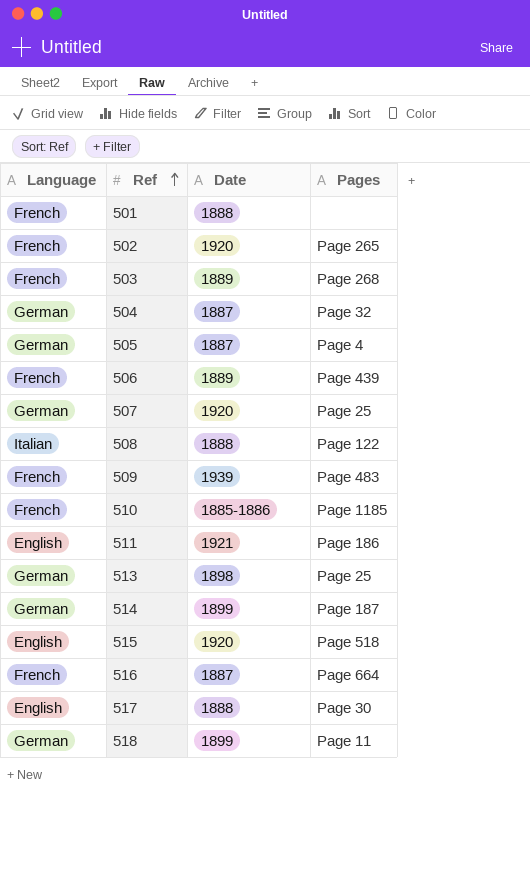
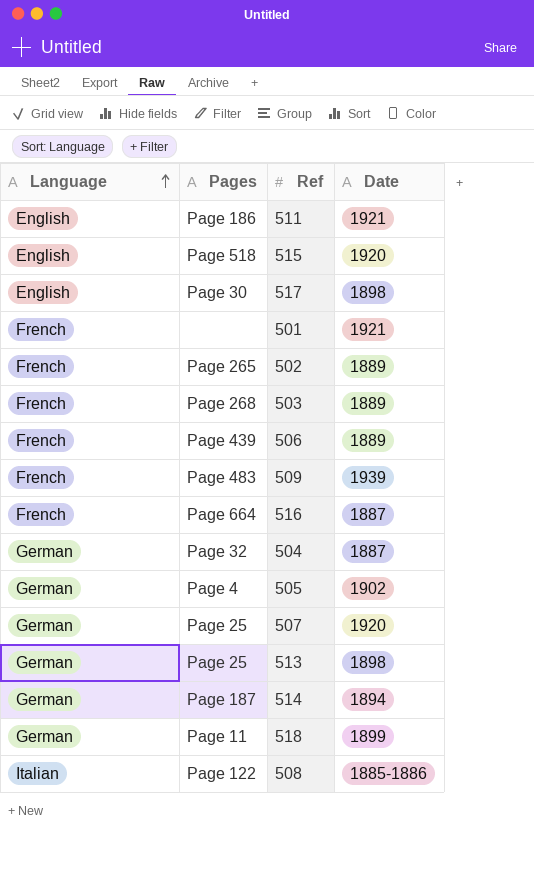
row order: Ref ascending -> Language ascending
column Pages | position: 4 -> 2
row 510: French | 1885-1886 | Page 1185 -> none
517 | Date: 1888 -> 1898
501 | Date: 1888 -> 1921
502 | Date: 1920 -> 1889
505 | Date: 1887 -> 1902
514 | Date: 1899 -> 1894
508 | Date: 1888 -> 1885-1886

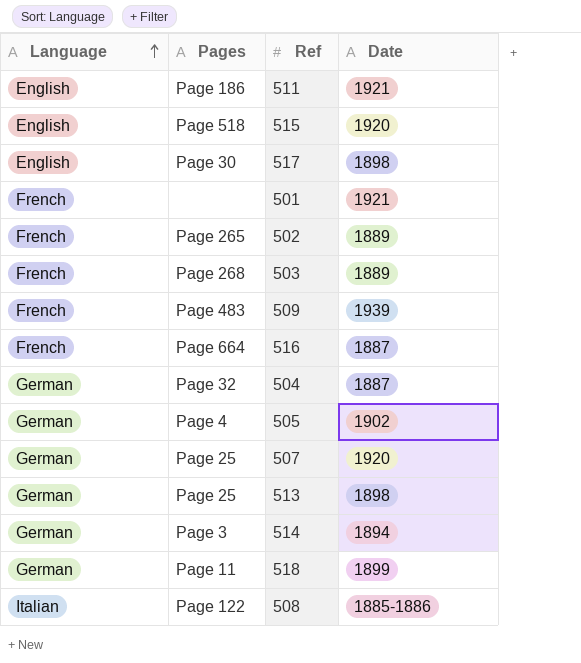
row 506: French | Page 439 | 1889 -> none
514 | Pages: Page 187 -> Page 3

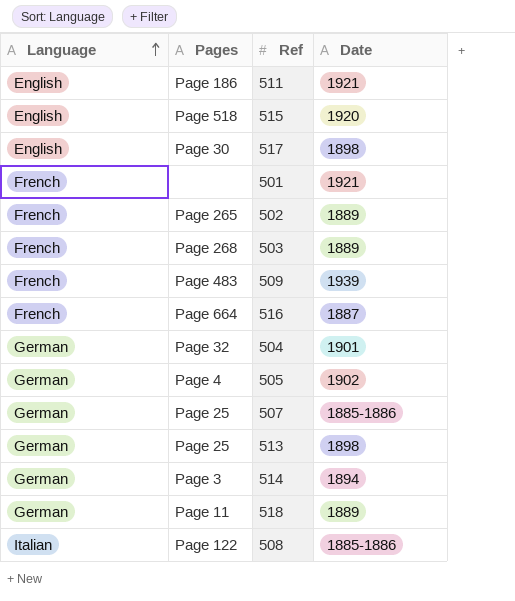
504 | Date: 1887 -> 1901
507 | Date: 1920 -> 1885-1886
518 | Date: 1899 -> 1889

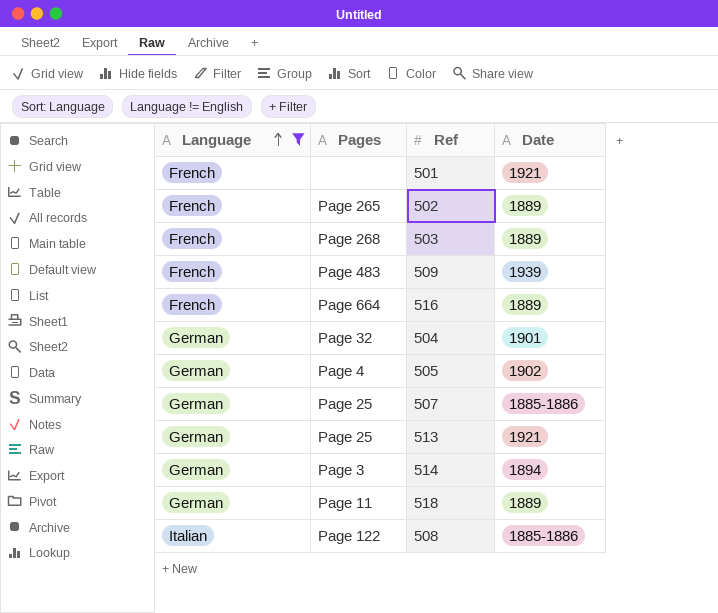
filter: none -> Language != English
516 | Date: 1887 -> 1889
513 | Date: 1898 -> 1921

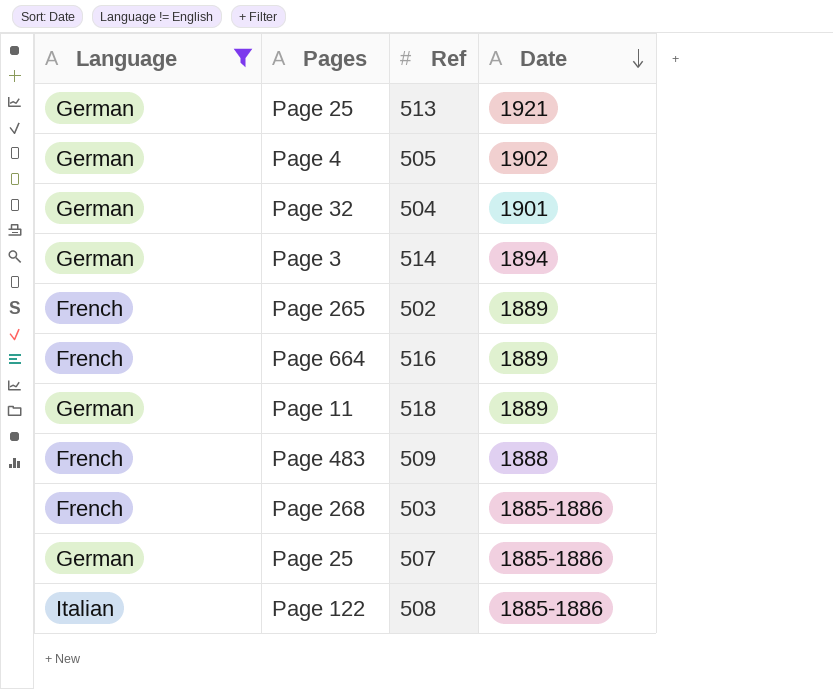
row order: Language ascending -> Date descending
row 501: French | none | 1921 -> none
509 | Date: 1939 -> 1888
503 | Date: 1889 -> 1885-1886

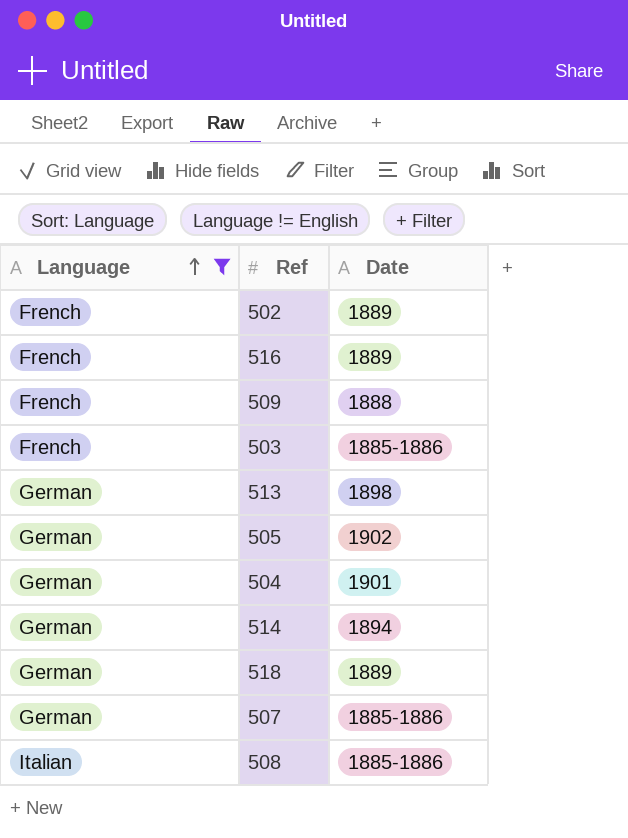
row order: Date descending -> Language ascending
column Pages | position: 2 -> none
513 | Date: 1921 -> 1898

